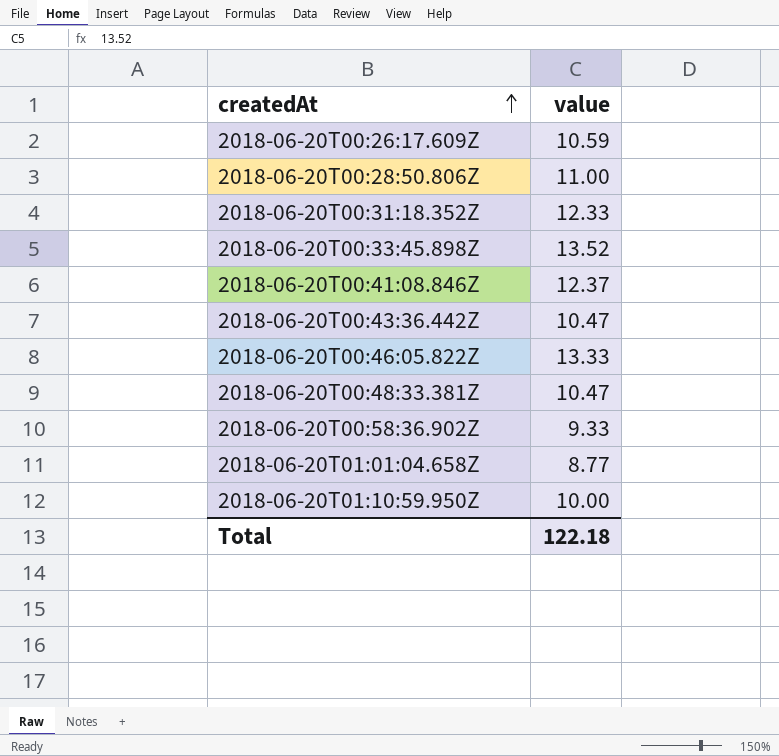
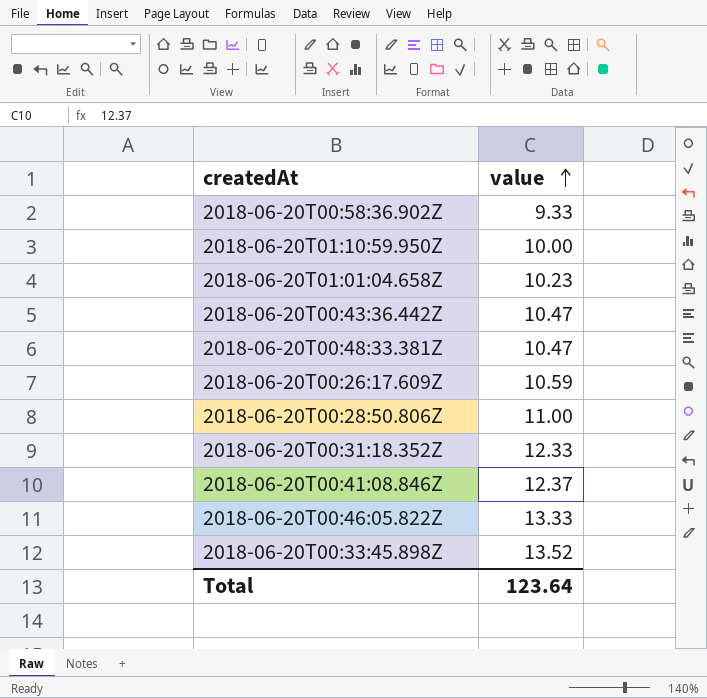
row order: createdAt ascending -> value ascending
2018-06-20T01:01:04.658Z | value: 8.77 -> 10.23
Total | value: 122.18 -> 123.64

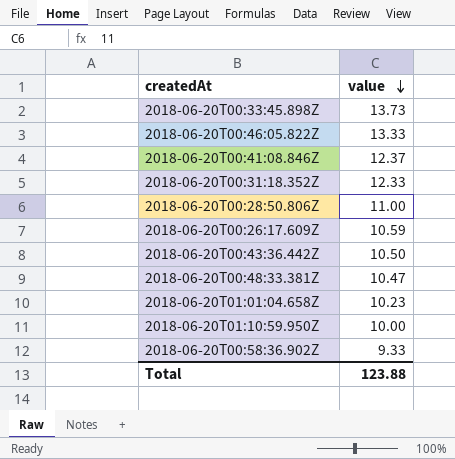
row order: value ascending -> value descending
2018-06-20T00:33:45.898Z | value: 13.52 -> 13.73
2018-06-20T00:43:36.442Z | value: 10.47 -> 10.50
Total | value: 123.64 -> 123.88

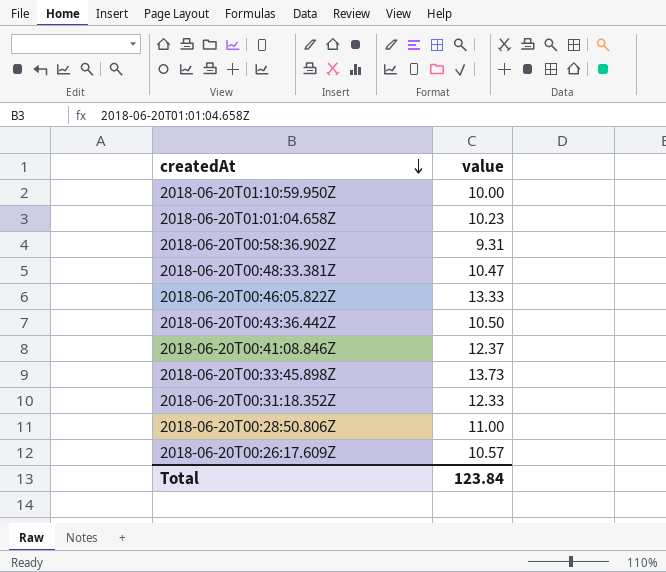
row order: value descending -> createdAt descending
2018-06-20T00:58:36.902Z | value: 9.33 -> 9.31
2018-06-20T00:26:17.609Z | value: 10.59 -> 10.57
Total | value: 123.88 -> 123.84

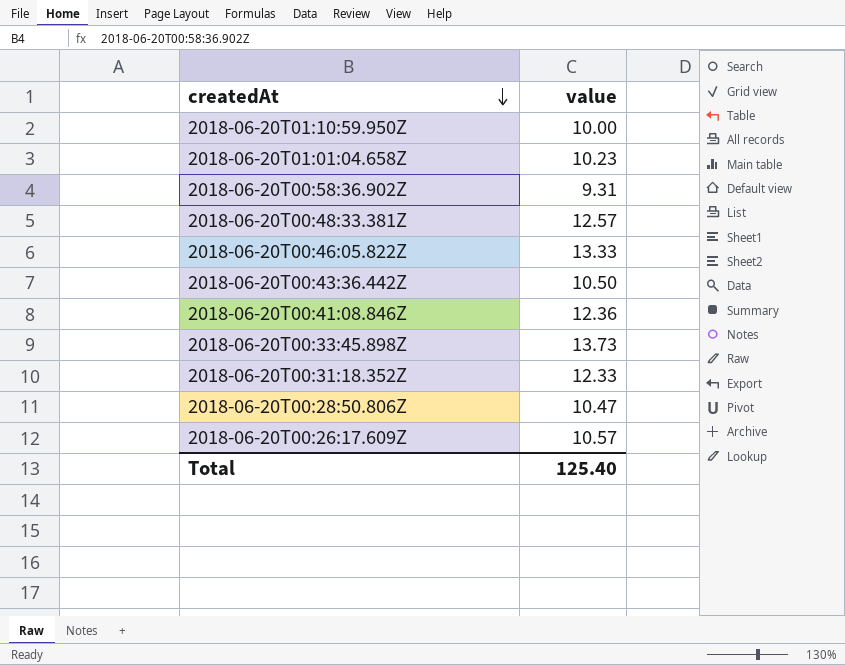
2018-06-20T00:48:33.381Z | value: 10.47 -> 12.57
2018-06-20T00:41:08.846Z | value: 12.37 -> 12.36
2018-06-20T00:28:50.806Z | value: 11.00 -> 10.47
Total | value: 123.84 -> 125.40

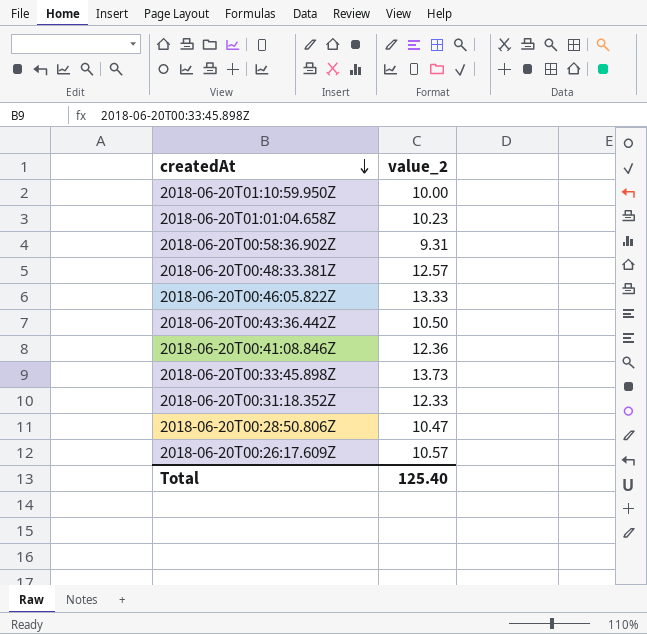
column name: value -> value_2

